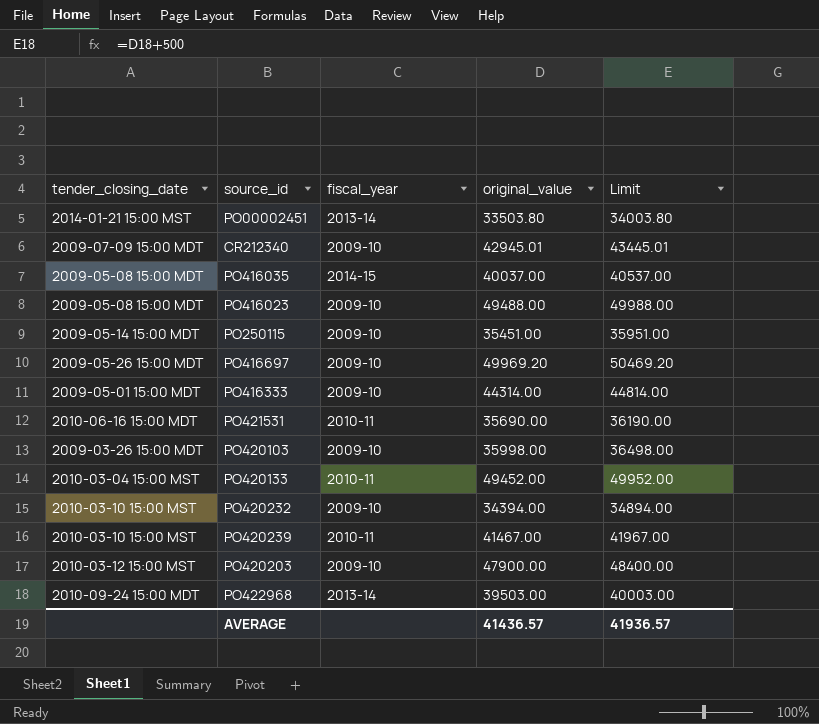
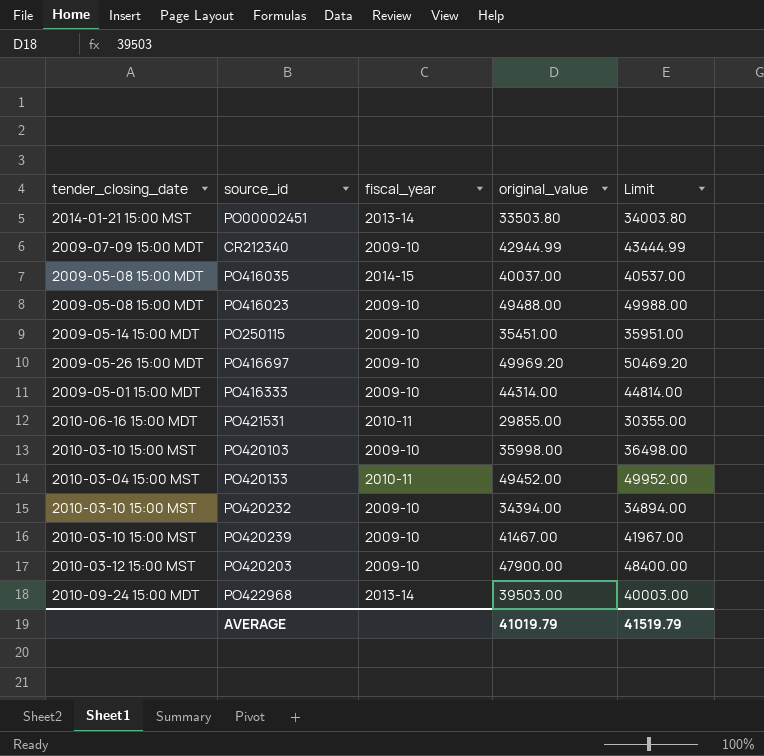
CR212340 | original_value: 42945.01 -> 42944.99
CR212340 | Limit: 43445.01 -> 43444.99
PO421531 | original_value: 35690.00 -> 29855.00
PO421531 | Limit: 36190.00 -> 30355.00
PO420103 | tender_closing_date: 2009-03-26 15:00 MDT -> 2010-03-10 15:00 MST
PO420239 | fiscal_year: 2010-11 -> 2009-10
AVERAGE | original_value: 41436.57 -> 41019.79
AVERAGE | Limit: 41936.57 -> 41519.79

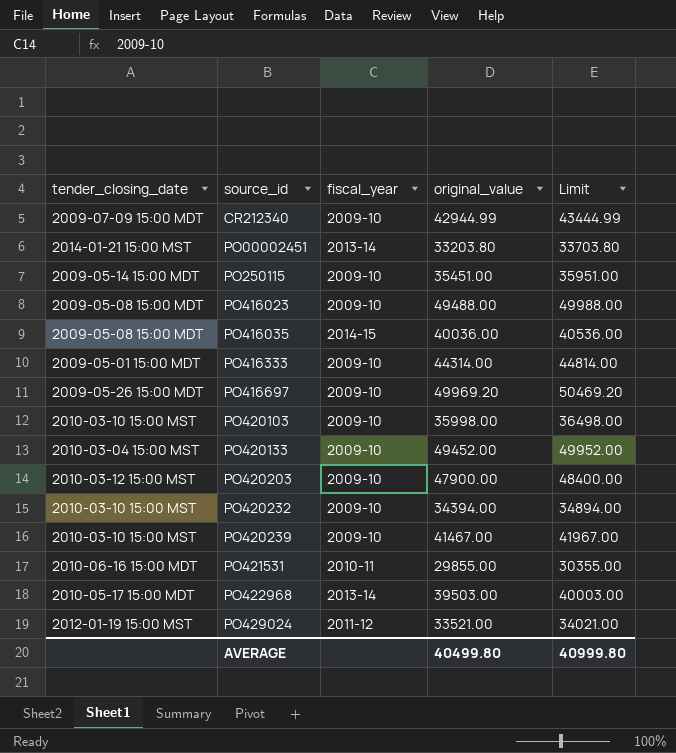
row order: none -> source_id ascending
PO00002451 | original_value: 33503.80 -> 33203.80
PO00002451 | Limit: 34003.80 -> 33703.80
PO416035 | original_value: 40037.00 -> 40036.00
PO416035 | Limit: 40537.00 -> 40536.00
PO420133 | fiscal_year: 2010-11 -> 2009-10
PO422968 | tender_closing_date: 2010-09-24 15:00 MDT -> 2010-05-17 15:00 MDT
row PO429024: none -> 2012-01-19 15:00 MST | 2011-12 | 33521.00 | 34021.00
AVERAGE | original_value: 41019.79 -> 40499.80
AVERAGE | Limit: 41519.79 -> 40999.80

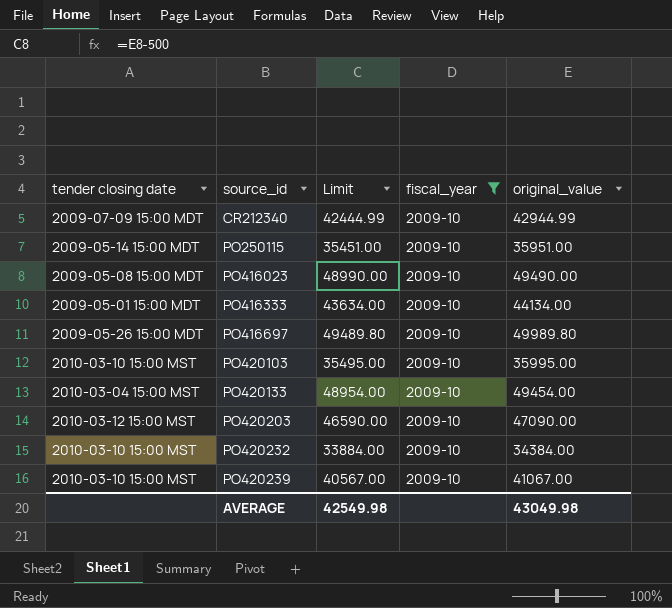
filter: none -> fiscal_year = 2009-10
column name: tender_closing_date -> tender closing date
column Limit | formula: [original_value] + 500 -> [original_value] - 500
column Limit | position: 5 -> 3
PO250115 | original_value: 35451.00 -> 35951.00
PO416023 | original_value: 49488.00 -> 49490.00
PO416333 | original_value: 44314.00 -> 44134.00
PO416697 | original_value: 49969.20 -> 49989.80
PO420103 | original_value: 35998.00 -> 35995.00
PO420133 | original_value: 49452.00 -> 49454.00
PO420203 | original_value: 47900.00 -> 47090.00
PO420232 | original_value: 34394.00 -> 34384.00
PO420239 | original_value: 41467.00 -> 41067.00
AVERAGE | Limit: 40999.80 -> 42549.98
AVERAGE | original_value: 40499.80 -> 43049.98

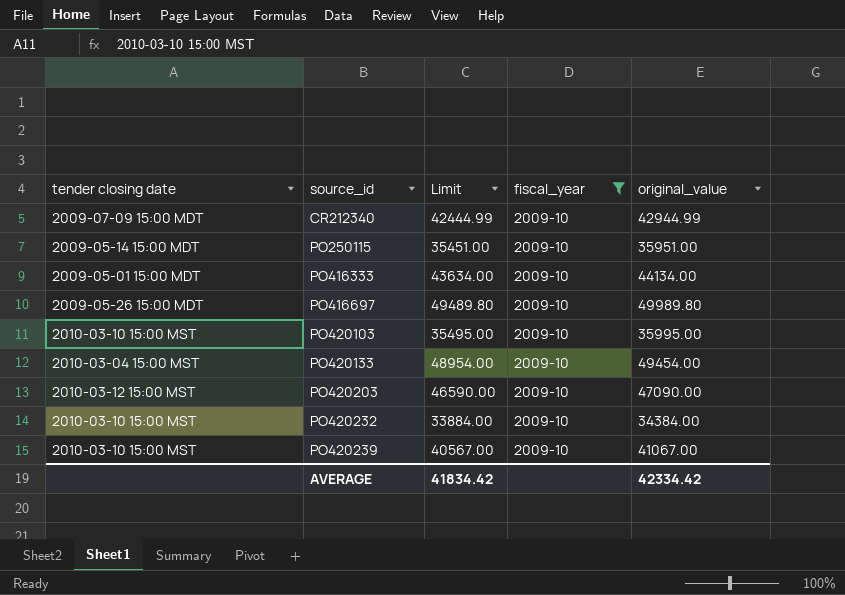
row PO416023: 2009-05-08 15:00 MDT | 48990.00 | 2009-10 | 49490.00 -> none
AVERAGE | Limit: 42549.98 -> 41834.42
AVERAGE | original_value: 43049.98 -> 42334.42

